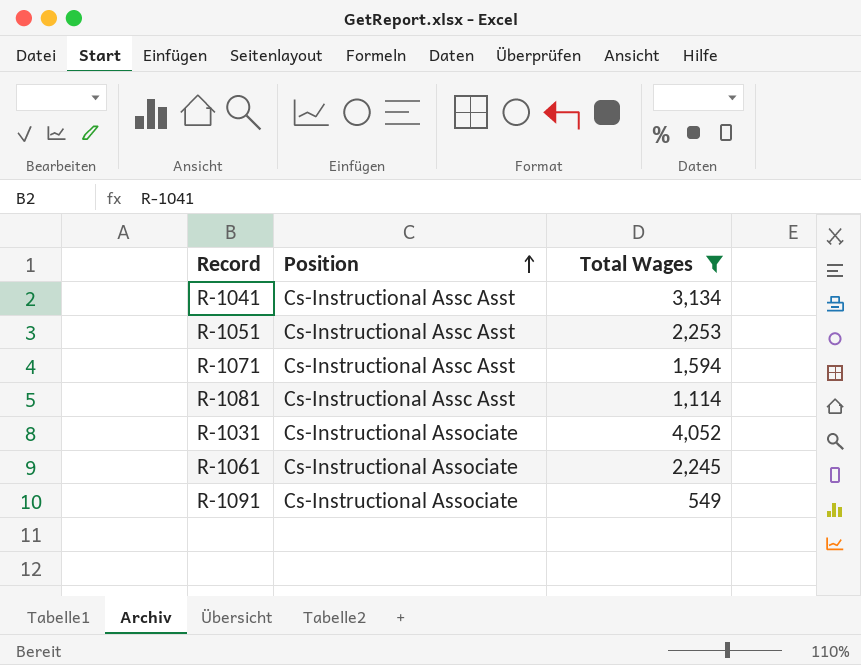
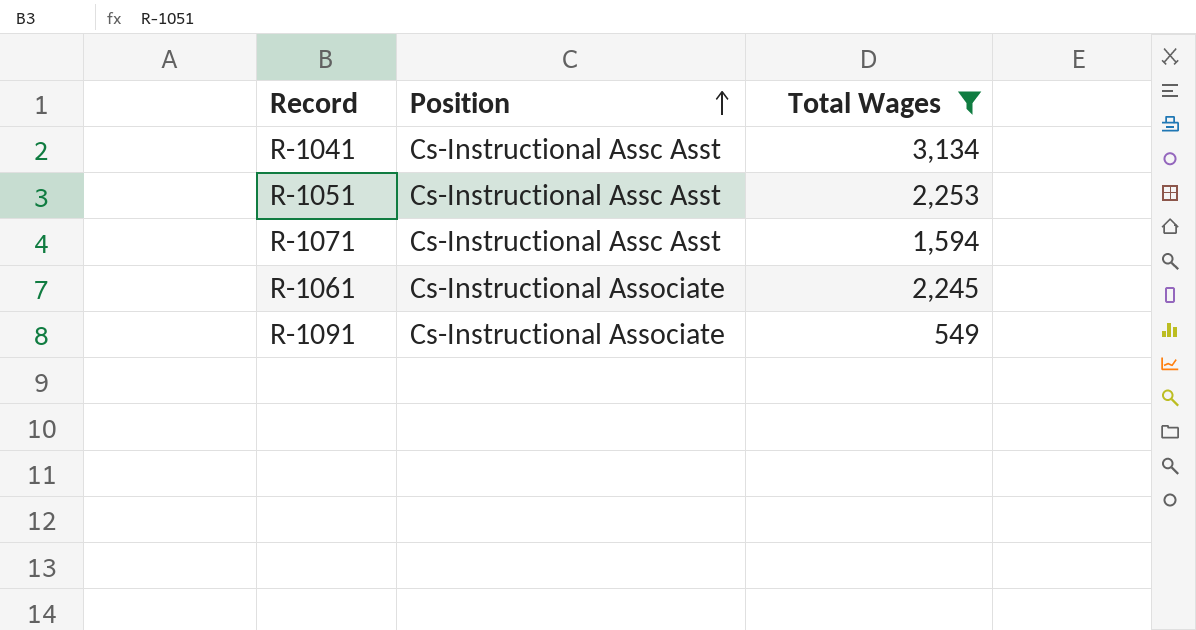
row R-1081: Cs-Instructional Assc Asst | 1,114 -> none
row R-1031: Cs-Instructional Associate | 4,052 -> none

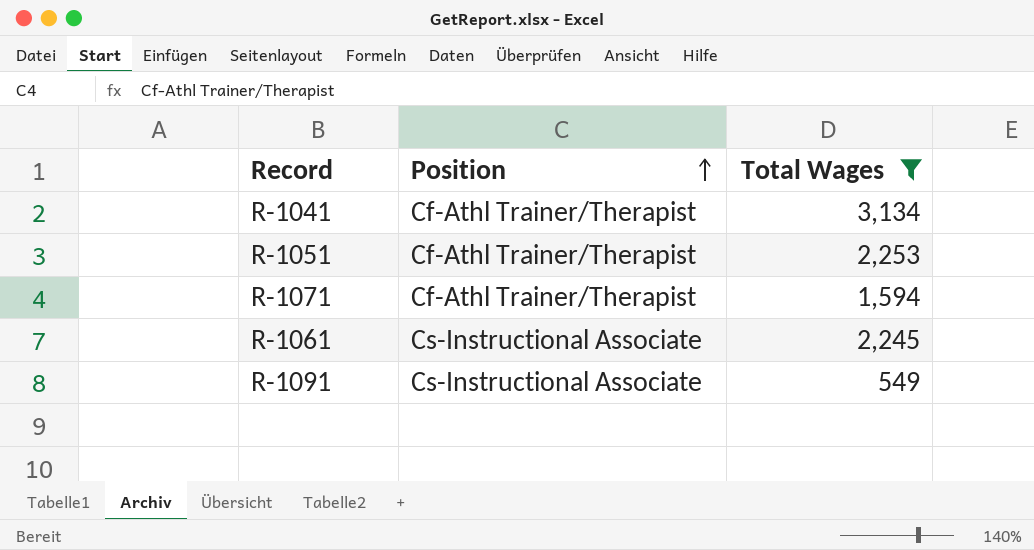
R-1041 | Position: Cs-Instructional Assc Asst -> Cf-Athl Trainer/Therapist
R-1051 | Position: Cs-Instructional Assc Asst -> Cf-Athl Trainer/Therapist
R-1071 | Position: Cs-Instructional Assc Asst -> Cf-Athl Trainer/Therapist

